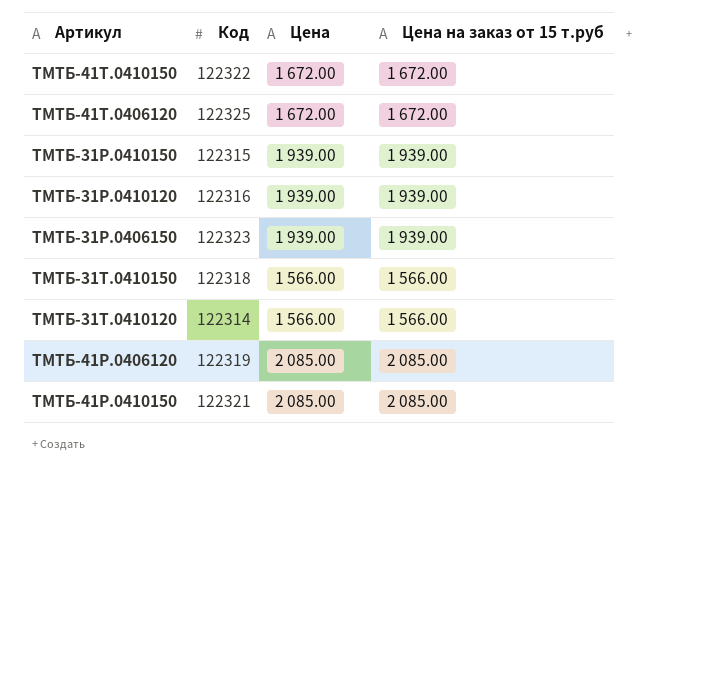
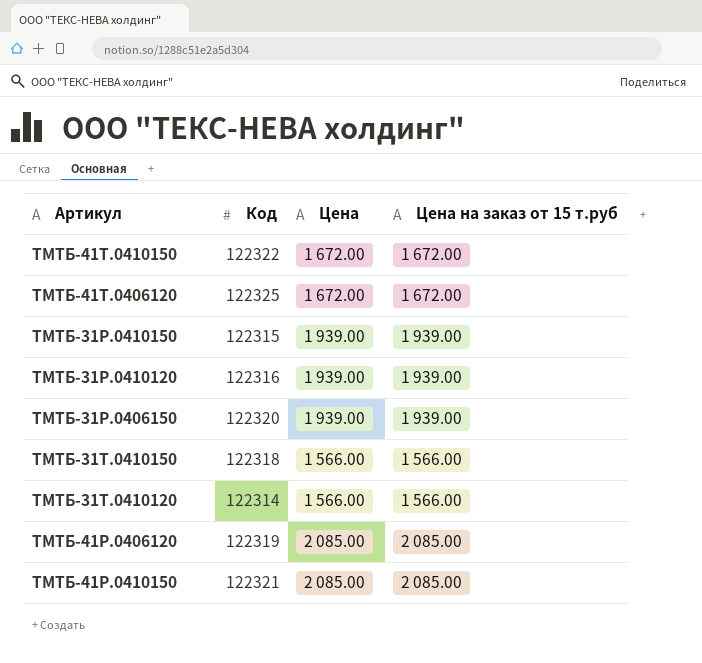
ТМТБ-31P.0406150 | Код: 122323 -> 122320

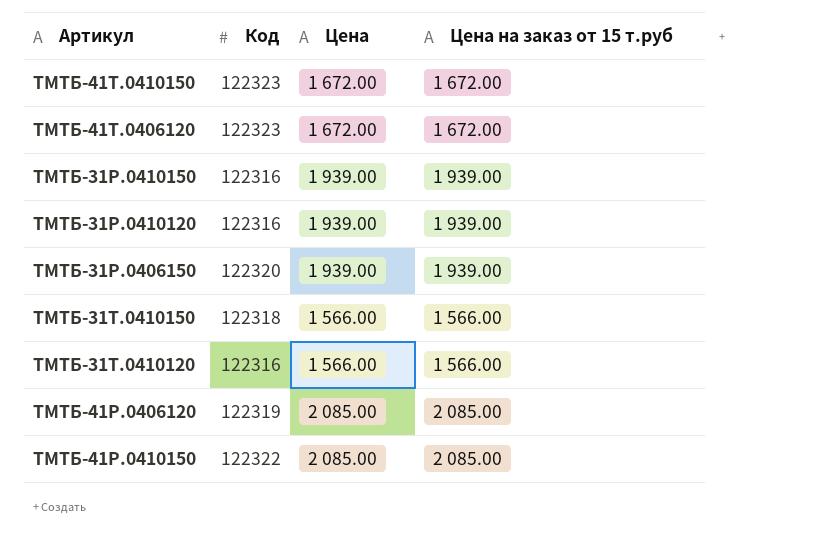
ТМТБ-41Т.0410150 | Код: 122322 -> 122323
ТМТБ-41T.0406120 | Код: 122325 -> 122323
ТМТБ-31P.0410150 | Код: 122315 -> 122316
ТМТБ-31T.0410120 | Код: 122314 -> 122316
ТМТБ-41Р.0410150 | Код: 122321 -> 122322

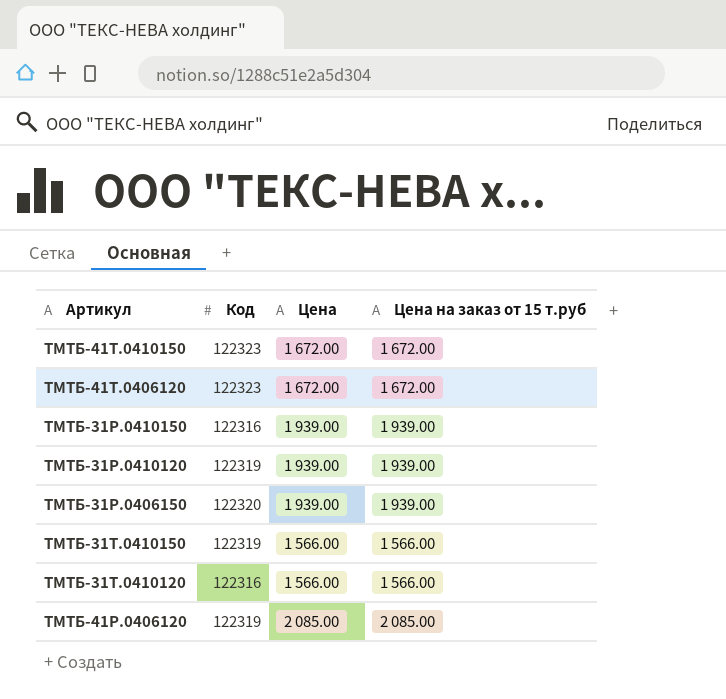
row ТМТБ-41Р.0410150: 122322 | 2 085.00 | 2 085.00 -> none
ТМТБ-31P.0410120 | Код: 122316 -> 122319
ТМТБ-31T.0410150 | Код: 122318 -> 122319

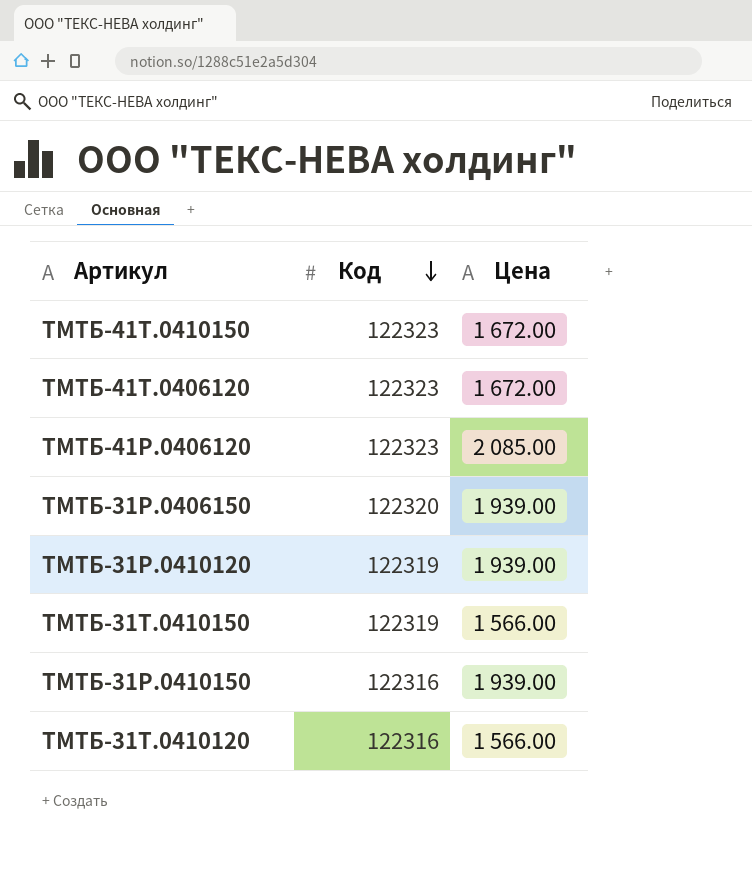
row order: none -> Код descending
column Цена на заказ от 15 т.руб | position: 4 -> none
ТМТБ-41P.0406120 | Код: 122319 -> 122323

